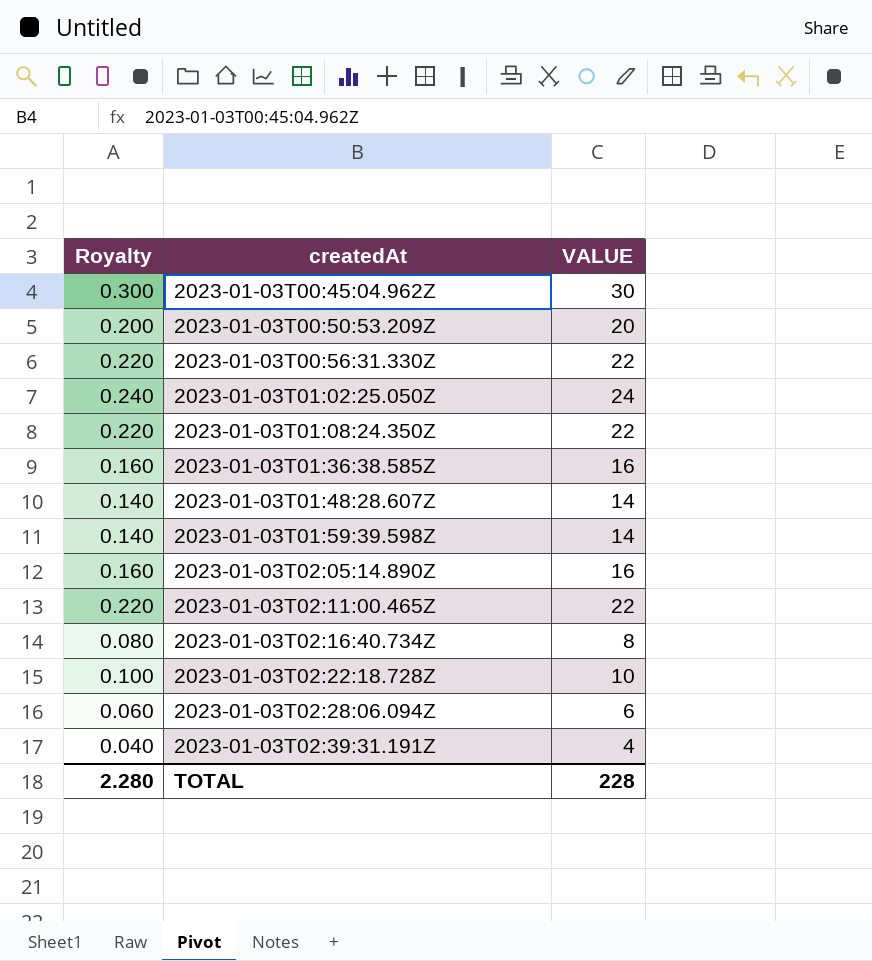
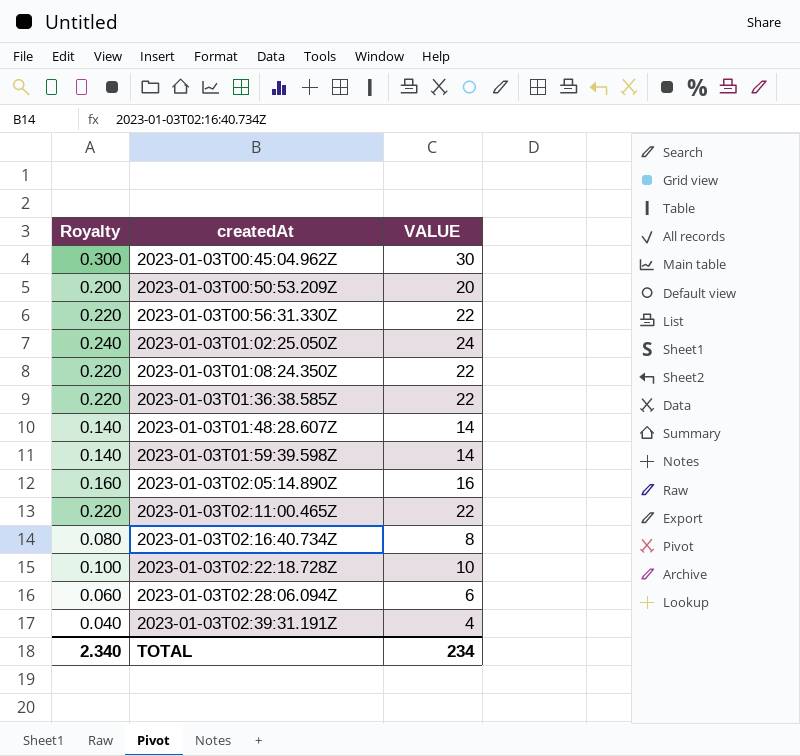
2023-01-03T01:36:38.585Z | Royalty: 0.160 -> 0.220
2023-01-03T01:36:38.585Z | VALUE: 16 -> 22
TOTAL | Royalty: 2.280 -> 2.340
TOTAL | VALUE: 228 -> 234

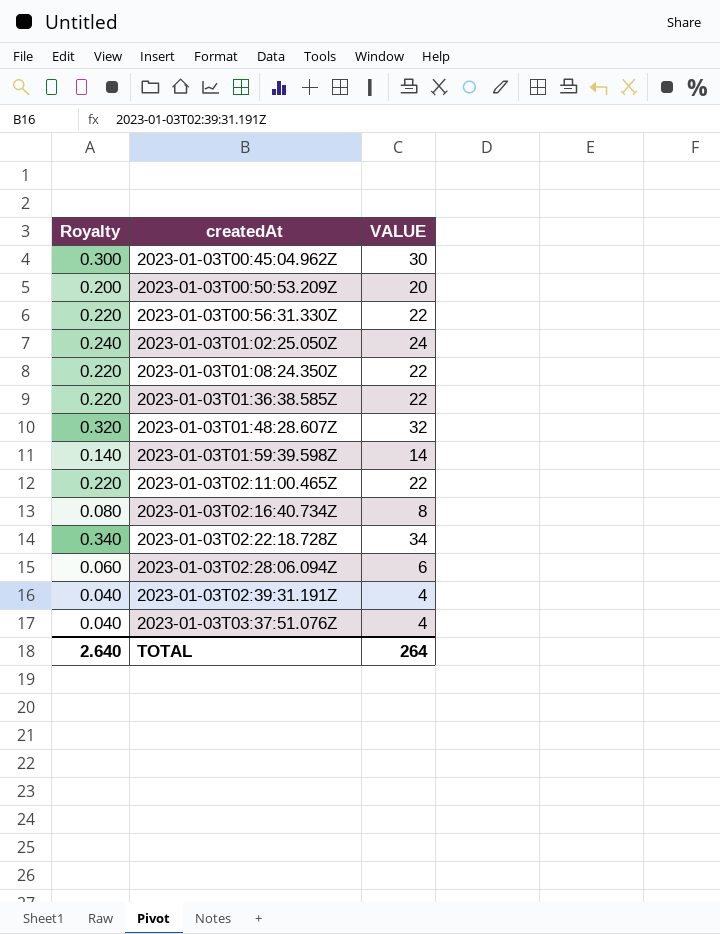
row 2023-01-03T02:05:14.890Z: 0.160 | 16 -> none
2023-01-03T01:48:28.607Z | Royalty: 0.140 -> 0.320
2023-01-03T01:48:28.607Z | VALUE: 14 -> 32
2023-01-03T02:22:18.728Z | Royalty: 0.100 -> 0.340
2023-01-03T02:22:18.728Z | VALUE: 10 -> 34
row 2023-01-03T03:37:51.076Z: none -> 0.040 | 4
TOTAL | Royalty: 2.340 -> 2.640
TOTAL | VALUE: 234 -> 264

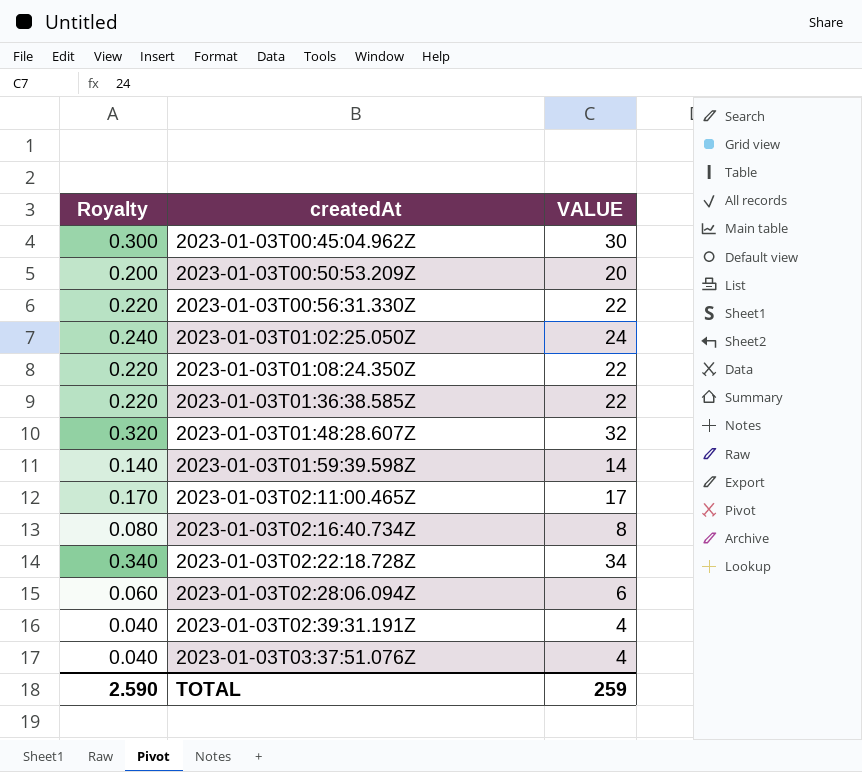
2023-01-03T02:11:00.465Z | Royalty: 0.220 -> 0.170
2023-01-03T02:11:00.465Z | VALUE: 22 -> 17
TOTAL | Royalty: 2.640 -> 2.590
TOTAL | VALUE: 264 -> 259

